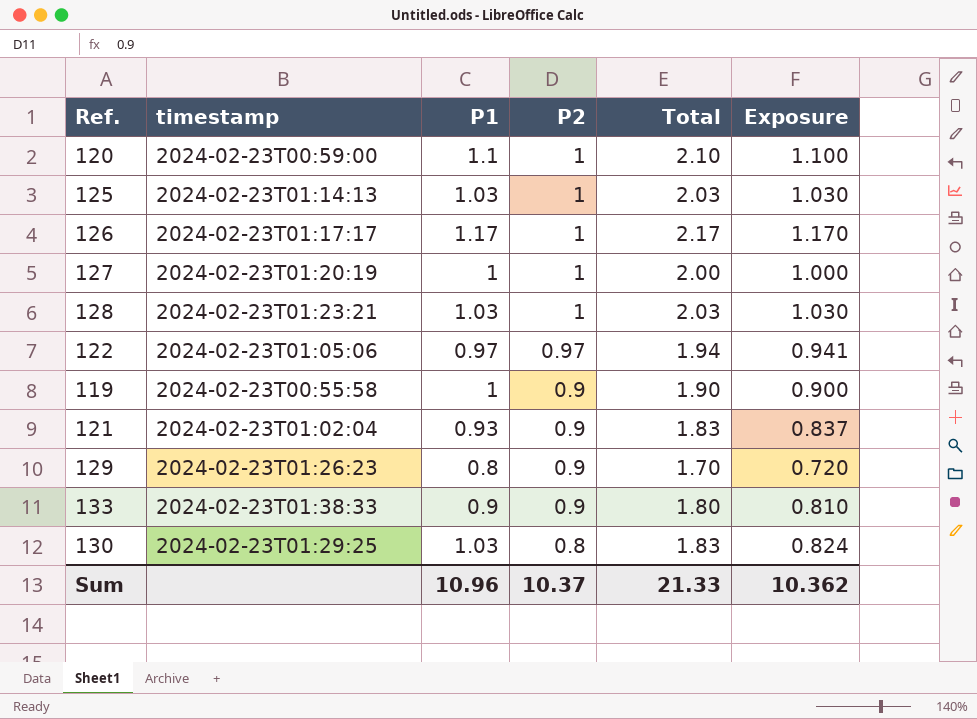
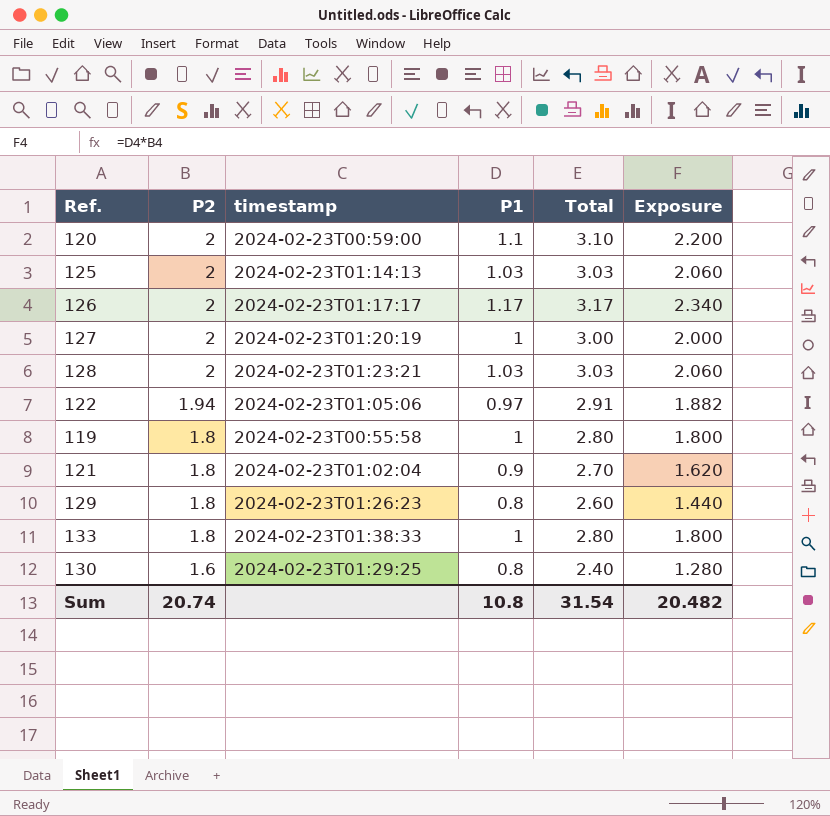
column P2 | position: 4 -> 2
120 | P2: 1 -> 2
120 | Total: 2.10 -> 3.10
120 | Exposure: 1.100 -> 2.200
125 | P2: 1 -> 2
125 | Total: 2.03 -> 3.03
125 | Exposure: 1.030 -> 2.060
126 | P2: 1 -> 2
126 | Total: 2.17 -> 3.17
126 | Exposure: 1.170 -> 2.340
127 | P2: 1 -> 2
127 | Total: 2.00 -> 3.00
127 | Exposure: 1.000 -> 2.000
128 | P2: 1 -> 2
128 | Total: 2.03 -> 3.03
128 | Exposure: 1.030 -> 2.060
122 | P2: 0.97 -> 1.94
122 | Total: 1.94 -> 2.91
122 | Exposure: 0.941 -> 1.882
119 | P2: 0.9 -> 1.8
119 | Total: 1.90 -> 2.80
119 | Exposure: 0.900 -> 1.800
121 | P2: 0.9 -> 1.8
121 | P1: 0.93 -> 0.9
121 | Total: 1.83 -> 2.70
121 | Exposure: 0.837 -> 1.620
129 | P2: 0.9 -> 1.8
129 | Total: 1.70 -> 2.60
129 | Exposure: 0.720 -> 1.440
133 | P2: 0.9 -> 1.8
133 | P1: 0.9 -> 1
133 | Total: 1.80 -> 2.80
133 | Exposure: 0.810 -> 1.800
130 | P2: 0.8 -> 1.6
130 | P1: 1.03 -> 0.8
130 | Total: 1.83 -> 2.40
130 | Exposure: 0.824 -> 1.280
Sum | P2: 10.37 -> 20.74
Sum | P1: 10.96 -> 10.8
Sum | Total: 21.33 -> 31.54
Sum | Exposure: 10.362 -> 20.482

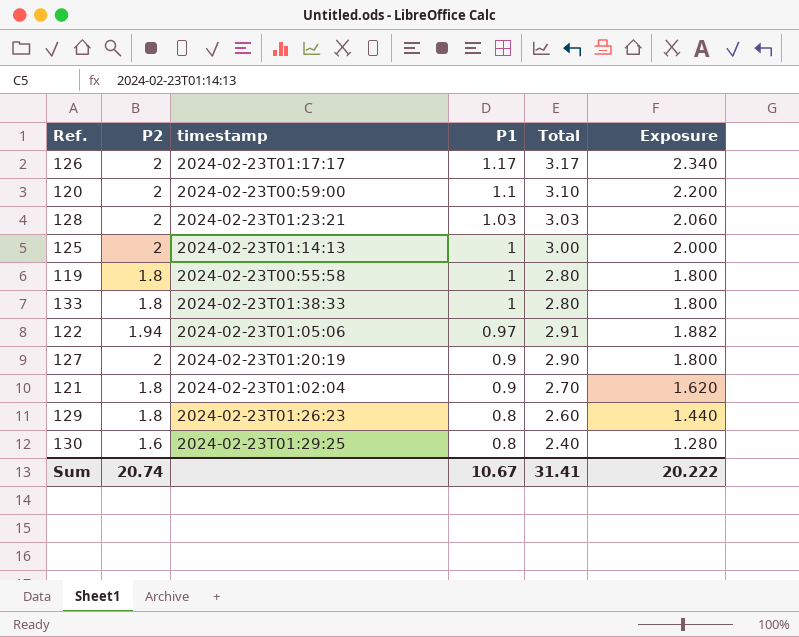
row order: P2 descending -> P1 descending
125 | P1: 1.03 -> 1
125 | Total: 3.03 -> 3.00
125 | Exposure: 2.060 -> 2.000
127 | P1: 1 -> 0.9
127 | Total: 3.00 -> 2.90
127 | Exposure: 2.000 -> 1.800
Sum | P1: 10.8 -> 10.67
Sum | Total: 31.54 -> 31.41
Sum | Exposure: 20.482 -> 20.222

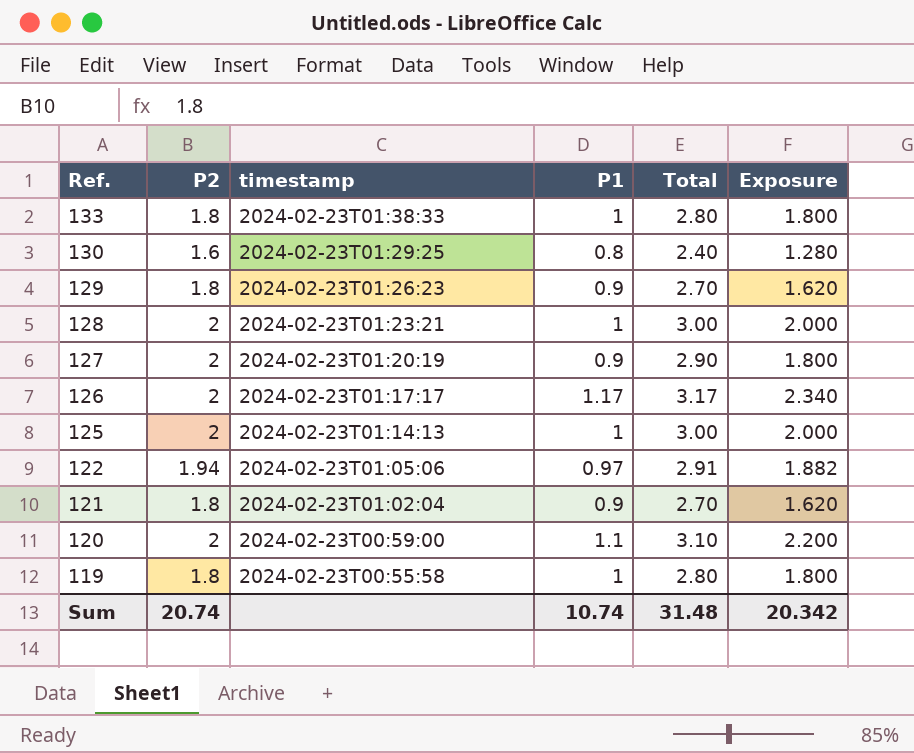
row order: P1 descending -> Ref. descending
129 | P1: 0.8 -> 0.9
129 | Total: 2.60 -> 2.70
129 | Exposure: 1.440 -> 1.620
128 | P1: 1.03 -> 1
128 | Total: 3.03 -> 3.00
128 | Exposure: 2.060 -> 2.000
Sum | P1: 10.67 -> 10.74
Sum | Total: 31.41 -> 31.48
Sum | Exposure: 20.222 -> 20.342

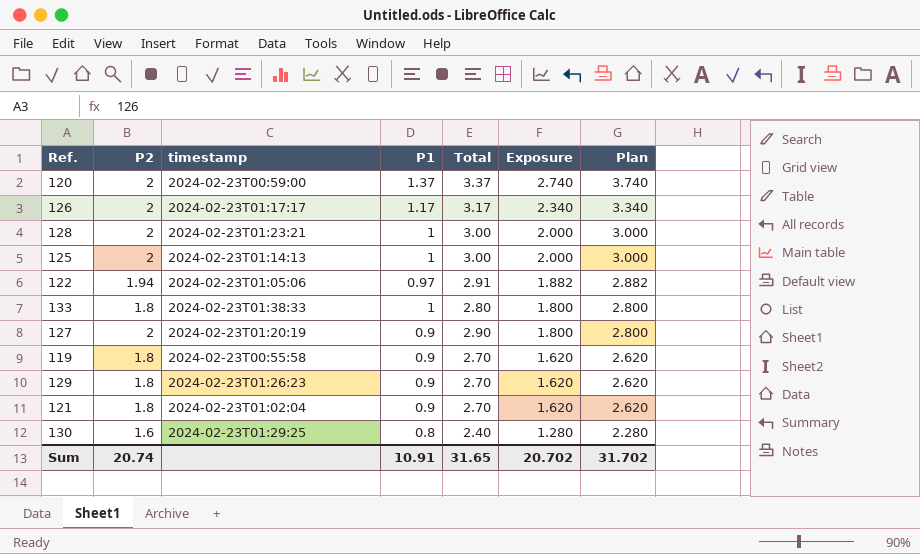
row order: Ref. descending -> Exposure descending
column Plan | formula: none -> [Exposure] + 1
120 | P1: 1.1 -> 1.37
120 | Total: 3.10 -> 3.37
120 | Exposure: 2.200 -> 2.740
119 | P1: 1 -> 0.9
119 | Total: 2.80 -> 2.70
119 | Exposure: 1.800 -> 1.620
Sum | P1: 10.74 -> 10.91
Sum | Total: 31.48 -> 31.65
Sum | Exposure: 20.342 -> 20.702

